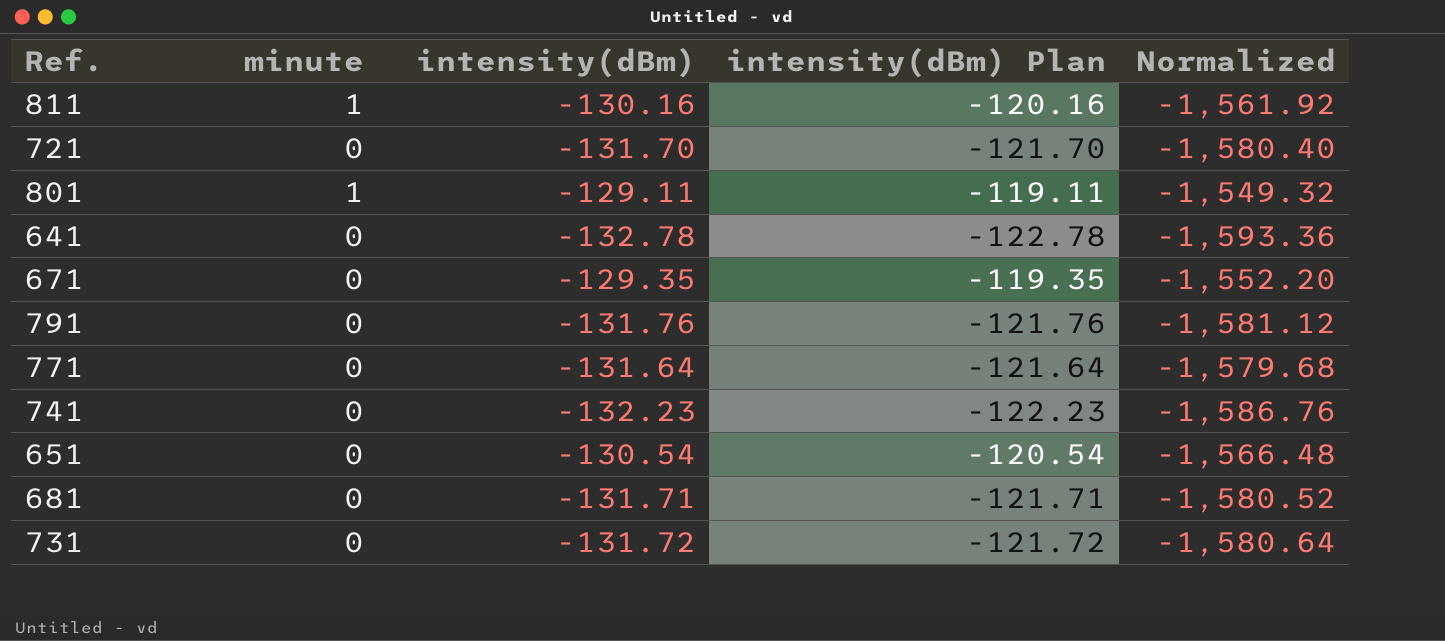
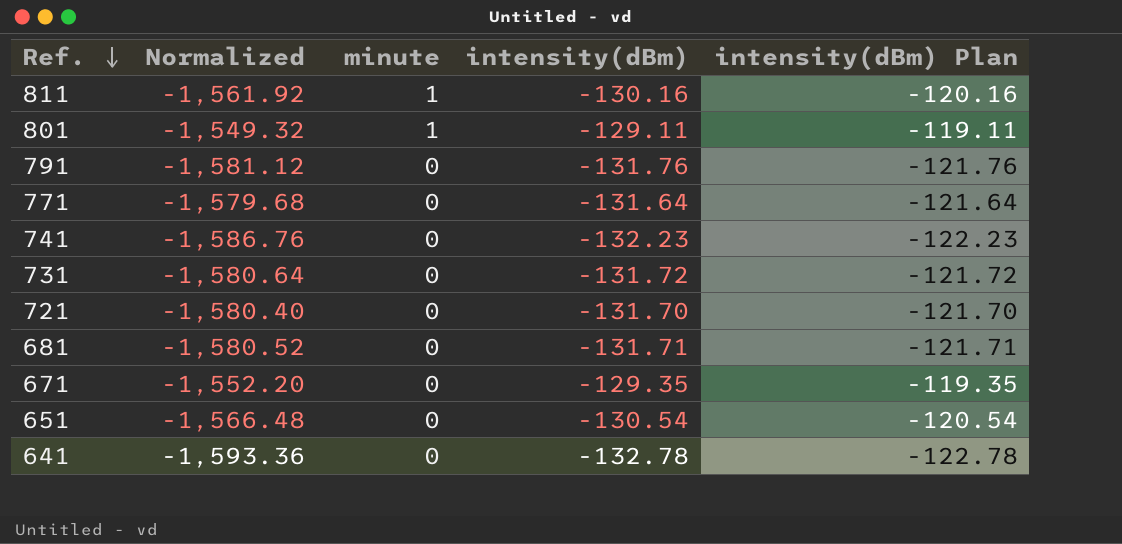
row order: none -> Ref. descending
column Normalized | position: 5 -> 2

